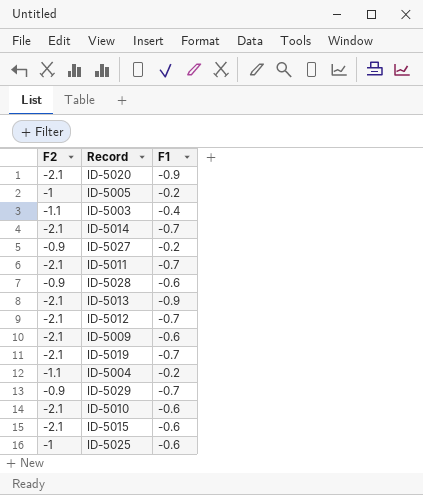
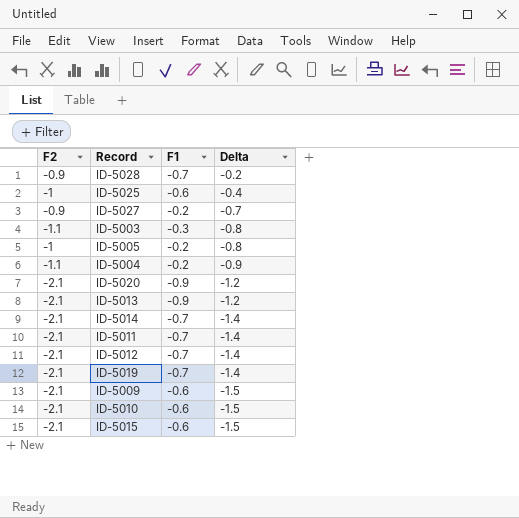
row order: none -> Delta descending
column Delta | formula: none -> [F2] - [F1]
row ID-5029: -0.9 | -0.7 -> none
ID-5028 | F1: -0.6 -> -0.7
ID-5003 | F1: -0.4 -> -0.3

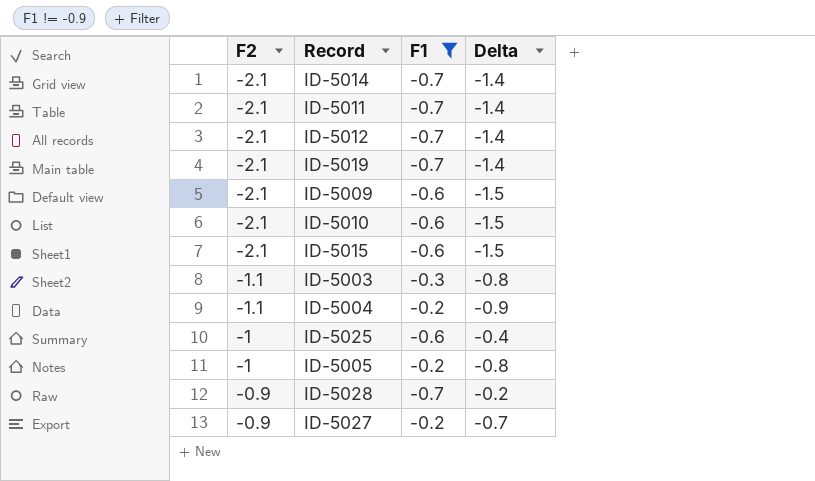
filter: none -> F1 != -0.9
row order: Delta descending -> F2 ascending

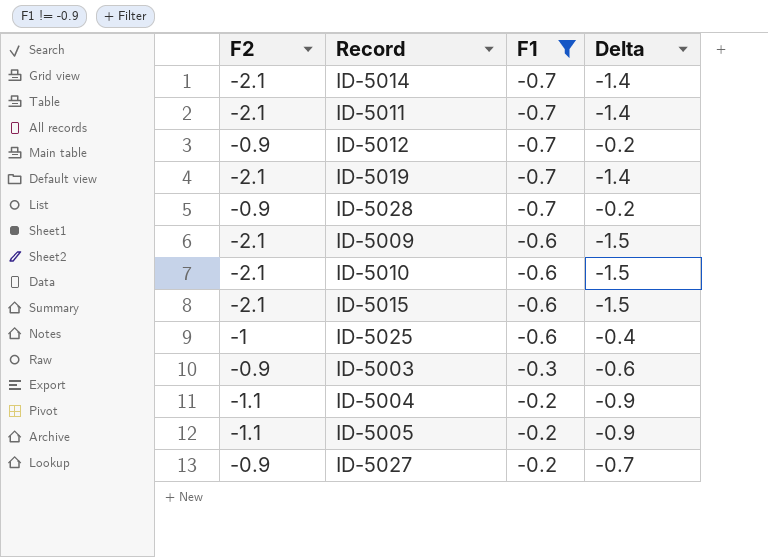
row order: F2 ascending -> F1 ascending
ID-5012 | F2: -2.1 -> -0.9
ID-5012 | Delta: -1.4 -> -0.2
ID-5003 | F2: -1.1 -> -0.9
ID-5003 | Delta: -0.8 -> -0.6
ID-5005 | F2: -1 -> -1.1
ID-5005 | Delta: -0.8 -> -0.9

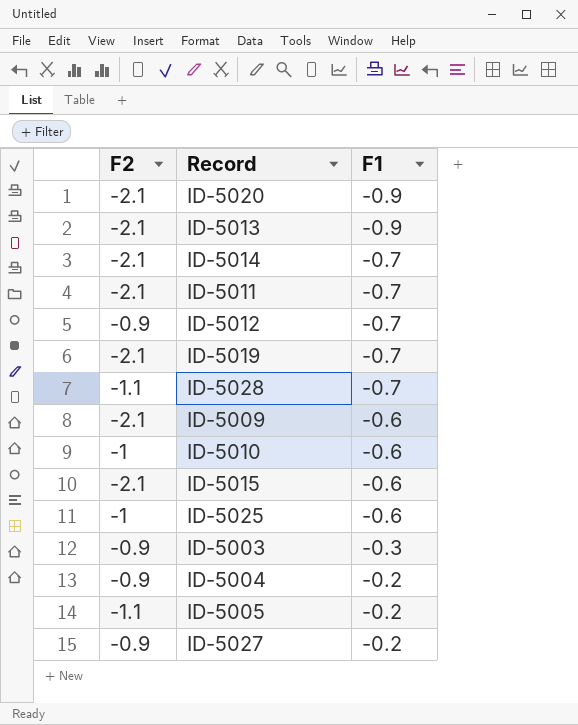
filter: F1 != -0.9 -> none
column Delta | formula: [F2] - [F1] -> none
ID-5028 | F2: -0.9 -> -1.1
ID-5010 | F2: -2.1 -> -1
ID-5004 | F2: -1.1 -> -0.9

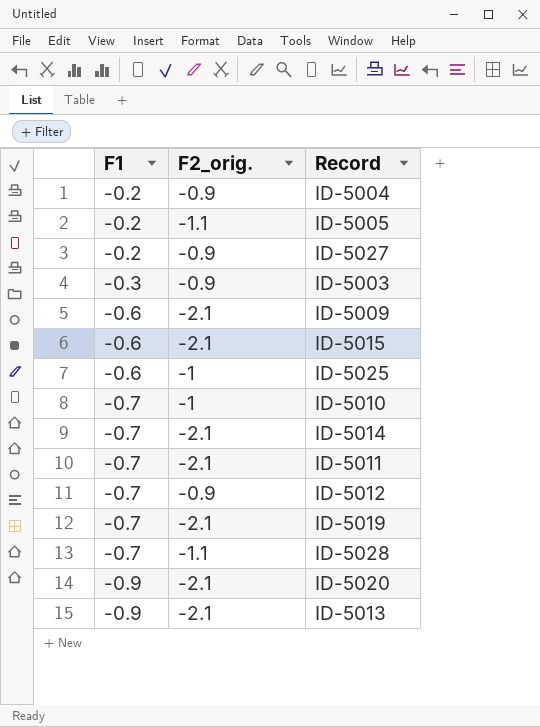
row order: F1 ascending -> F1 descending
column F1 | position: 3 -> 1
column name: F2 -> F2_orig.
ID-5010 | F1: -0.6 -> -0.7

